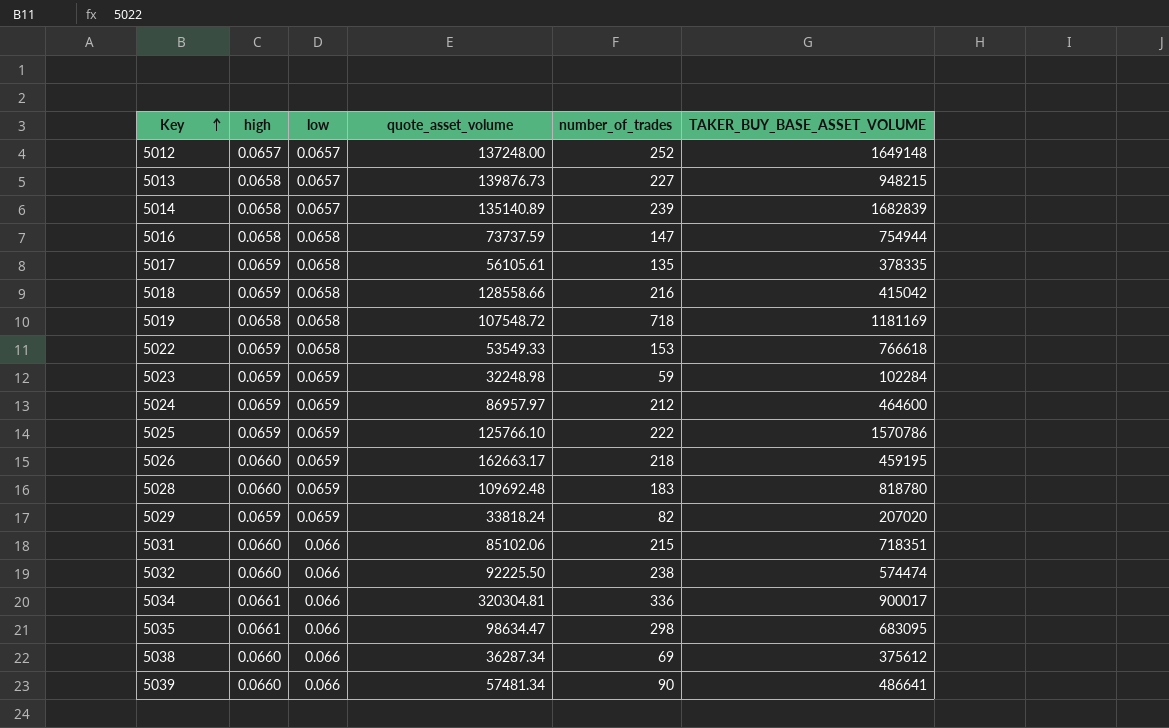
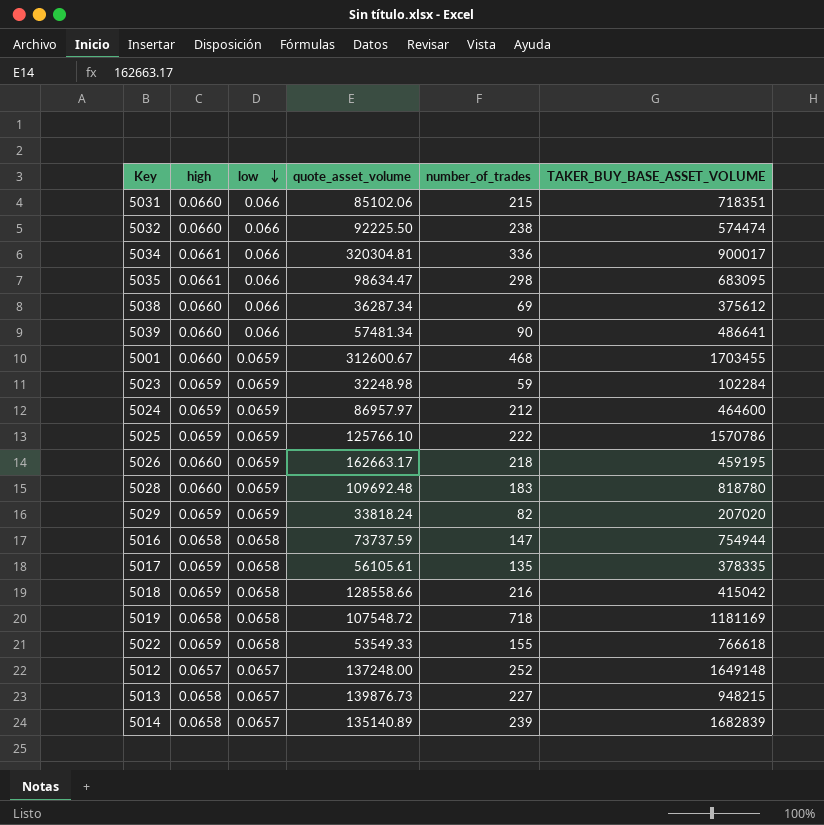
row order: Key ascending -> low descending
row 5001: none -> 0.0660 | 0.0659 | 312600.67 | 468 | 1703455
5022 | number_of_trades: 153 -> 155

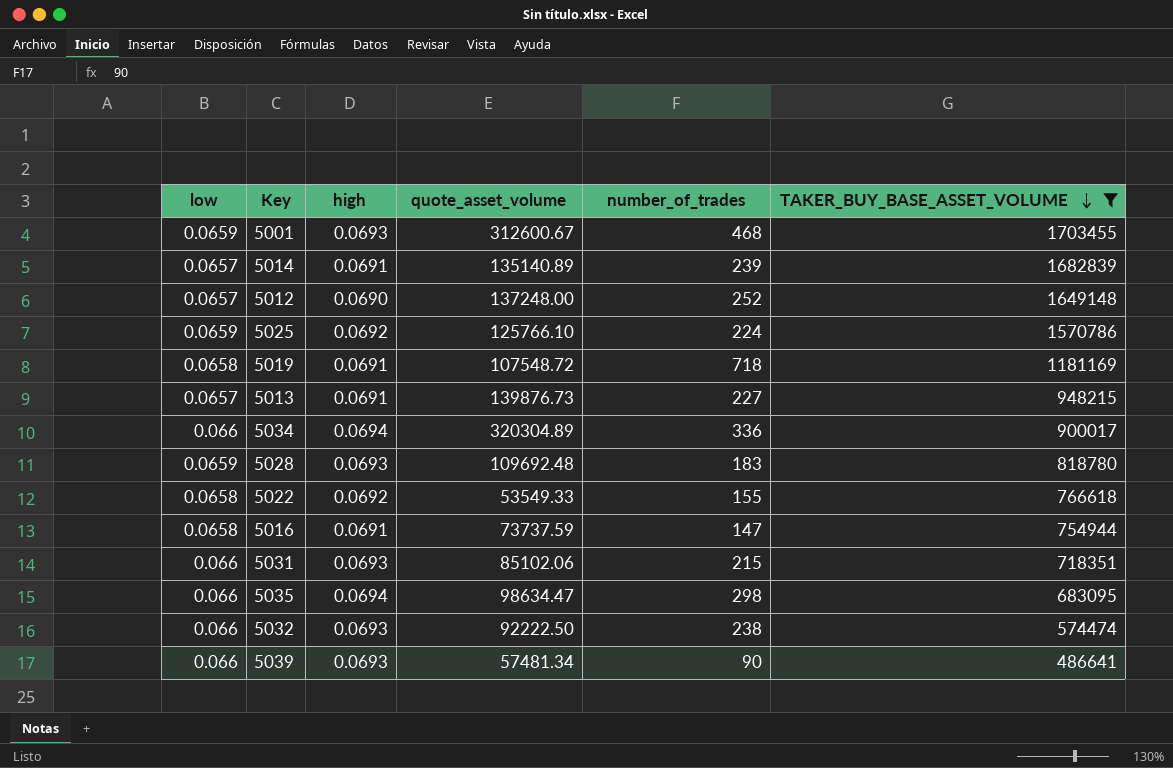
filter: none -> TAKER_BUY_BASE_ASSET_VOLUME >= 486641
row order: low descending -> TAKER_BUY_BASE_ASSET_VOLUME descending
column low | position: 3 -> 1
5001 | high: 0.0660 -> 0.0693
5014 | high: 0.0658 -> 0.0691
5012 | high: 0.0657 -> 0.0690
5025 | high: 0.0659 -> 0.0692
5025 | number_of_trades: 222 -> 224
5019 | high: 0.0658 -> 0.0691
5013 | high: 0.0658 -> 0.0691
5034 | high: 0.0661 -> 0.0694
5034 | quote_asset_volume: 320304.81 -> 320304.89
5028 | high: 0.0660 -> 0.0693
5022 | high: 0.0659 -> 0.0692
5016 | high: 0.0658 -> 0.0691
5031 | high: 0.0660 -> 0.0693
5035 | high: 0.0661 -> 0.0694
5032 | high: 0.0660 -> 0.0693
5032 | quote_asset_volume: 92225.50 -> 92222.50
5039 | high: 0.0660 -> 0.0693

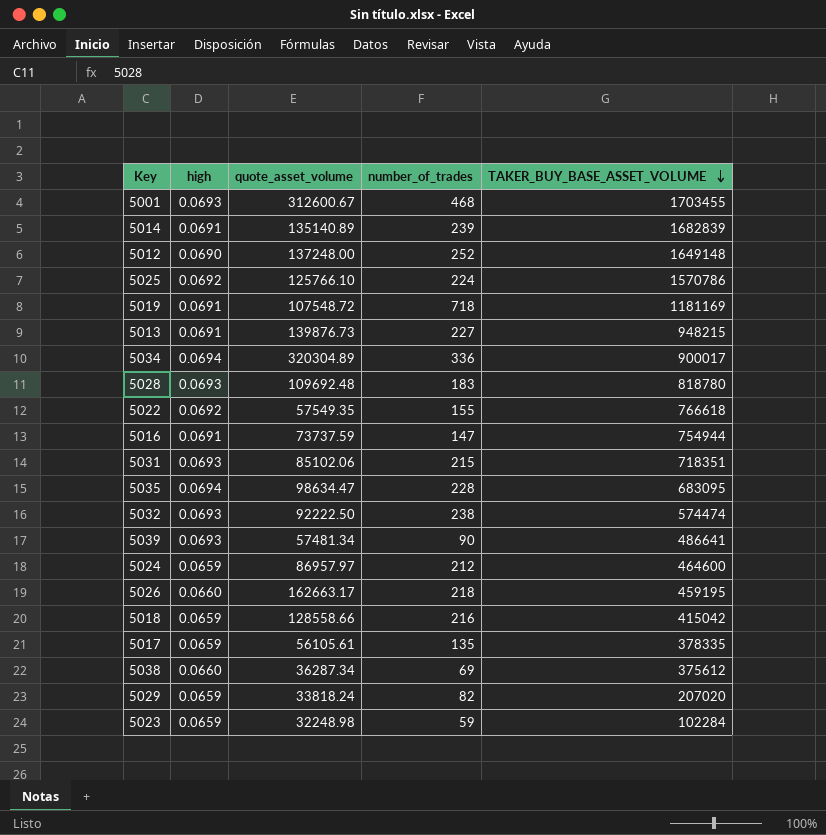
filter: TAKER_BUY_BASE_ASSET_VOLUME >= 486641 -> none
column low | position: 1 -> none
5022 | quote_asset_volume: 53549.33 -> 57549.35
5035 | number_of_trades: 298 -> 228

